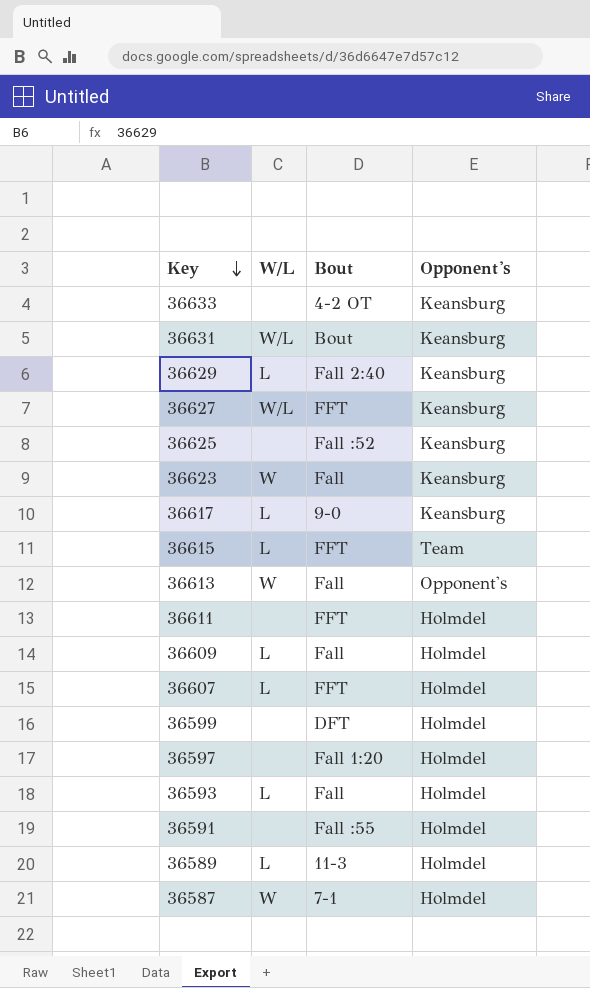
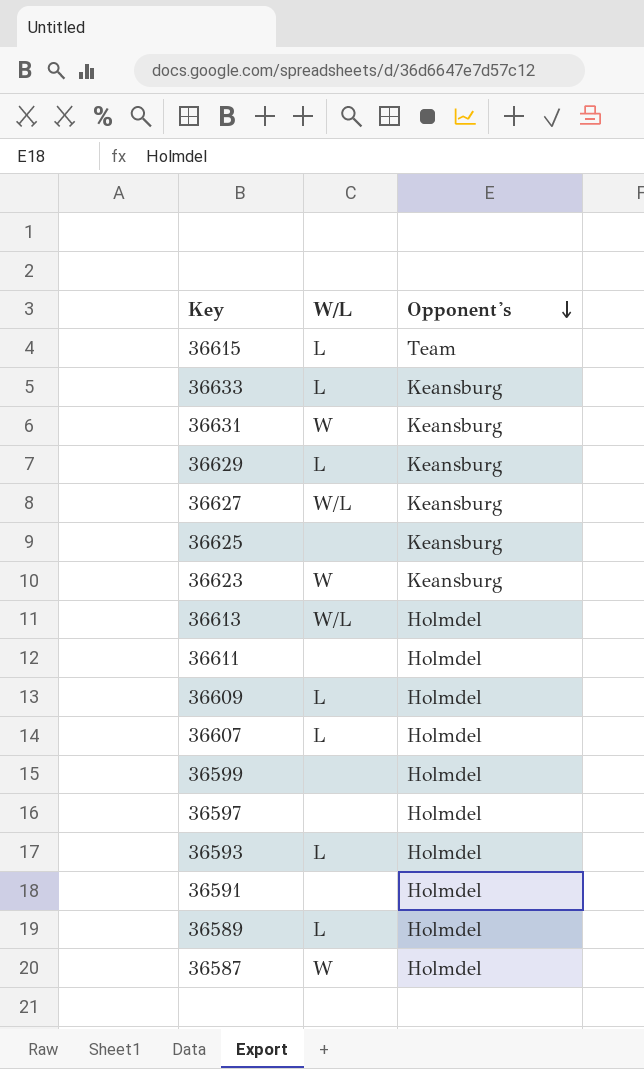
row order: Key descending -> Opponent's descending
column Bout | position: 3 -> none
row 36617: L | 9-0 | Keansburg -> none
36633 | W/L: none -> L
36631 | W/L: W/L -> W
36613 | W/L: W -> W/L
36613 | Opponent's: Opponent's -> Holmdel

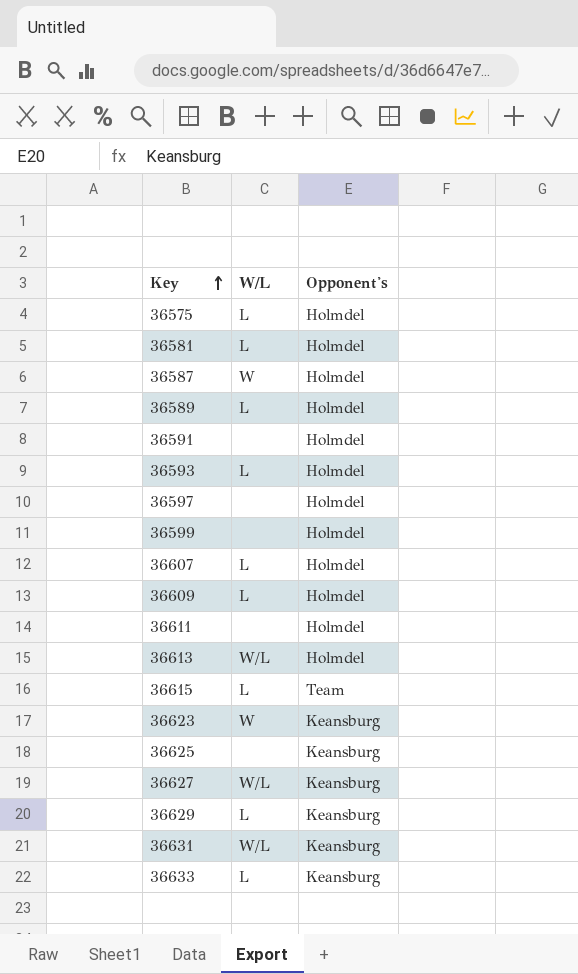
row order: Opponent's descending -> Key ascending
row 36575: none -> L | Holmdel
row 36581: none -> L | Holmdel
36631 | W/L: W -> W/L

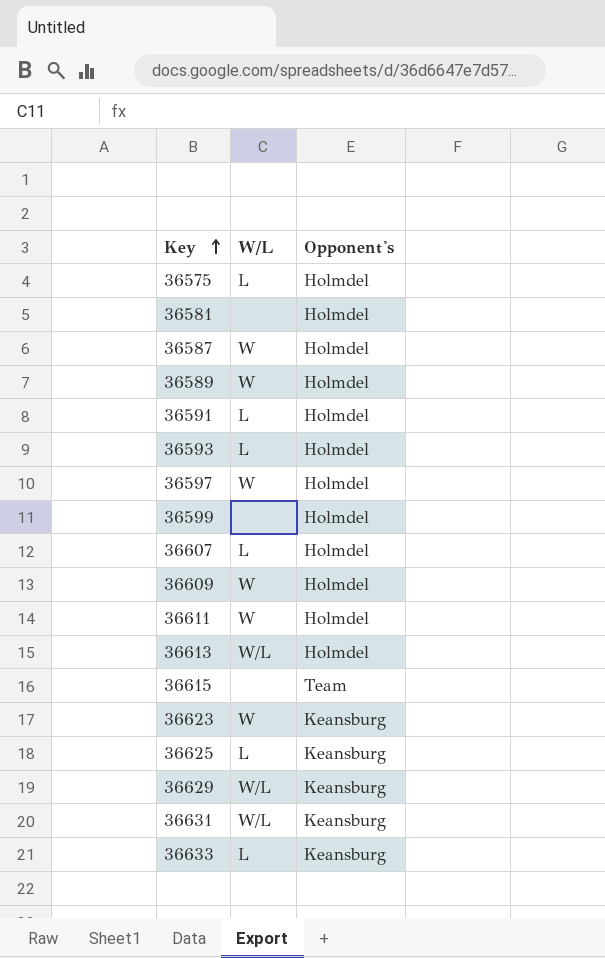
row 36627: W/L | Keansburg -> none
36581 | W/L: L -> none
36589 | W/L: L -> W
36591 | W/L: none -> L
36597 | W/L: none -> W
36609 | W/L: L -> W
36611 | W/L: none -> W
36615 | W/L: L -> none
36625 | W/L: none -> L
36629 | W/L: L -> W/L

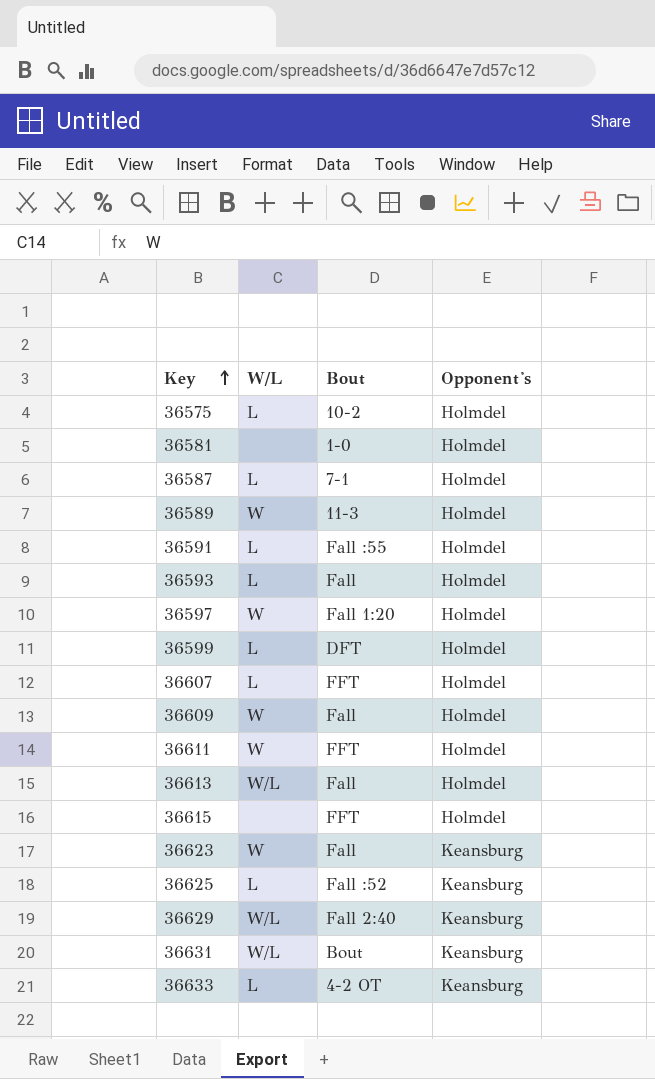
column Bout | position: none -> 3
36587 | W/L: W -> L
36599 | W/L: none -> L
36615 | Opponent's: Team -> Holmdel

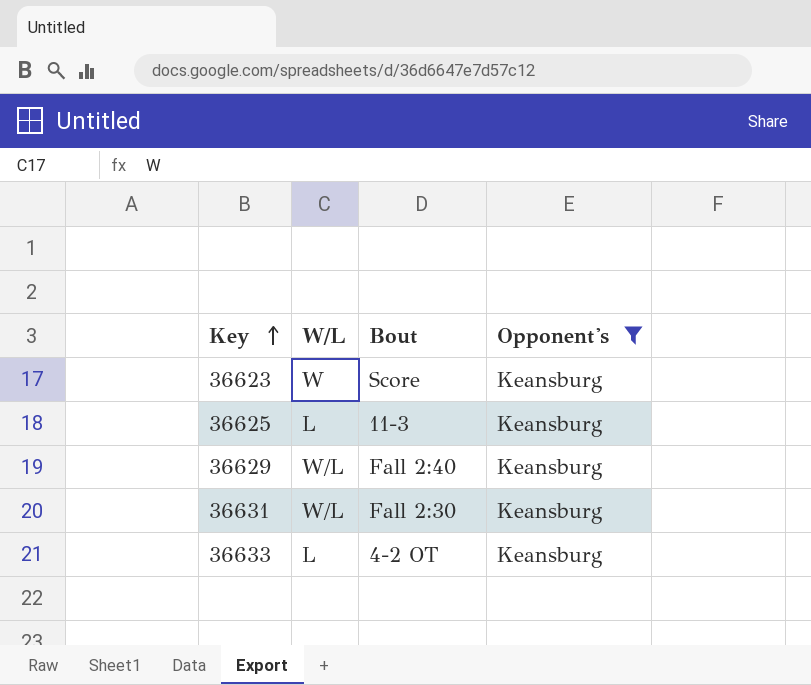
filter: none -> Opponent's = Keansburg
36623 | Bout: Fall -> Score
36625 | Bout: Fall :52 -> 11-3
36631 | Bout: Bout -> Fall 2:30

